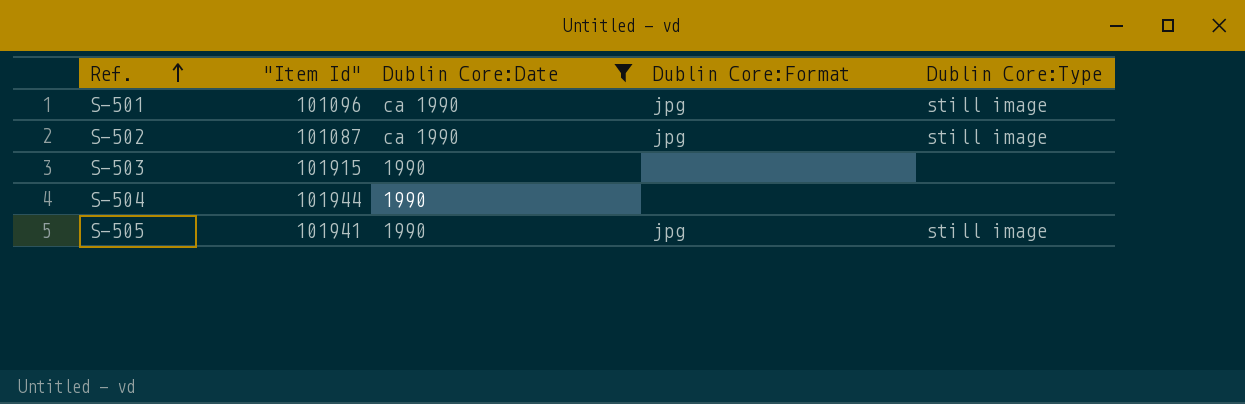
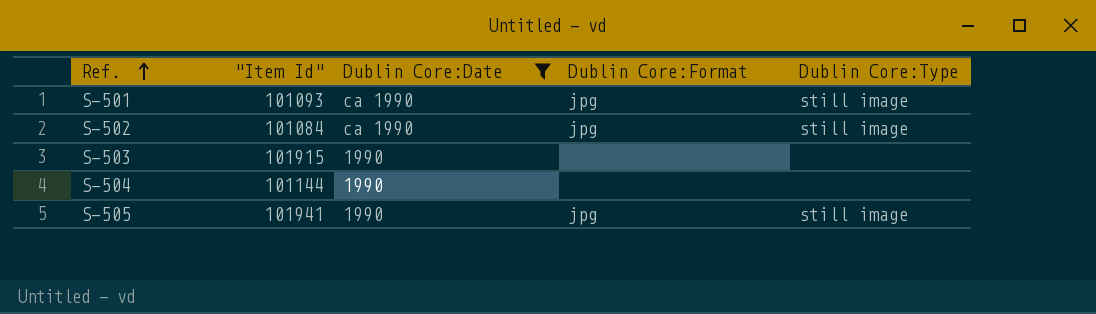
S-501 | "Item Id": 101096 -> 101093
S-502 | "Item Id": 101087 -> 101084
S-504 | "Item Id": 101944 -> 101144

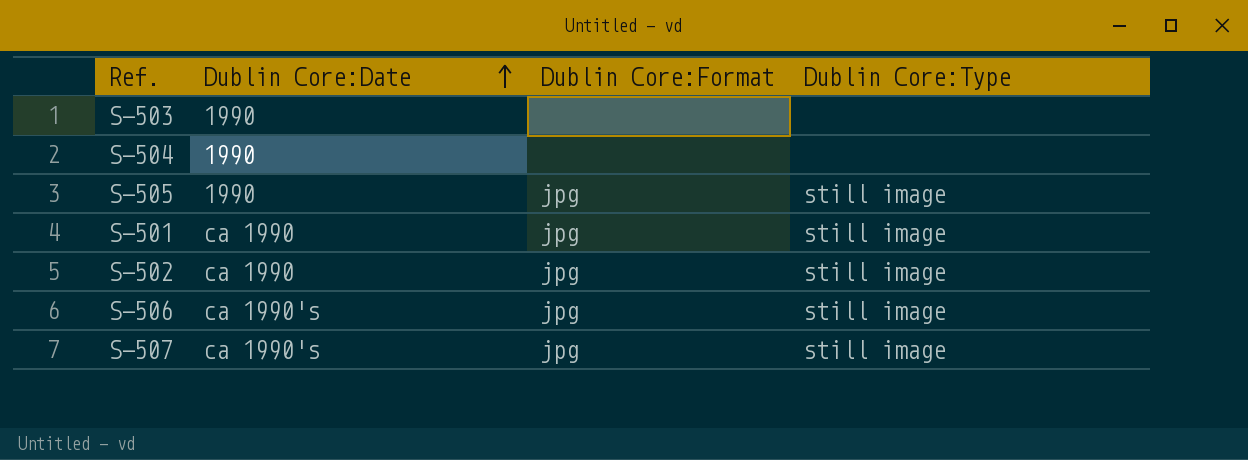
filter: Dublin Core:Date != ca 1990's -> none
row order: Ref. ascending -> Dublin Core:Date ascending
column "Item Id" | position: 2 -> none

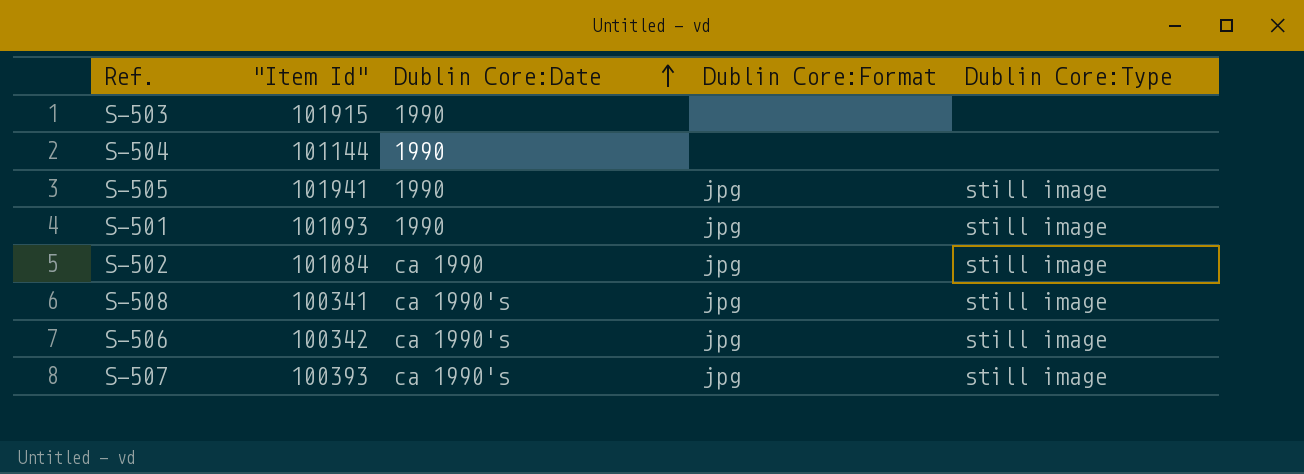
column "Item Id" | position: none -> 2
S-501 | Dublin Core:Date: ca 1990 -> 1990
row S-508: none -> 100341 | ca 1990's | jpg | still image

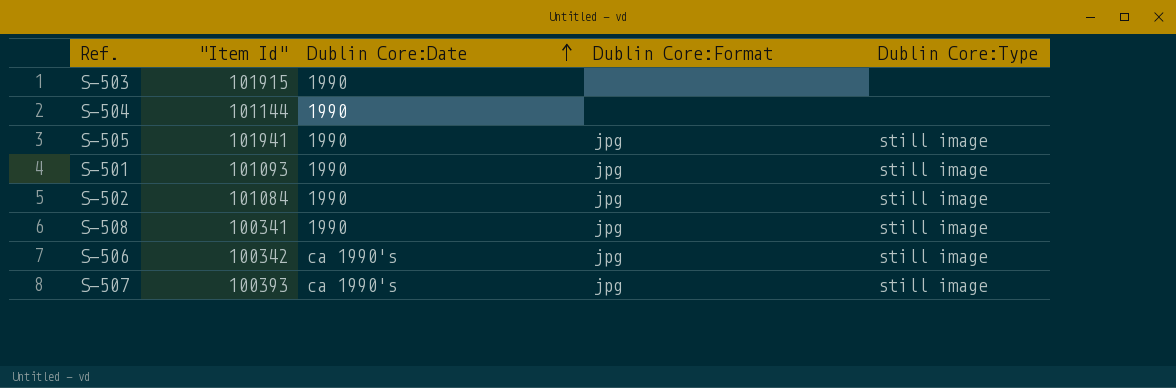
S-502 | Dublin Core:Date: ca 1990 -> 1990
S-508 | Dublin Core:Date: ca 1990's -> 1990

